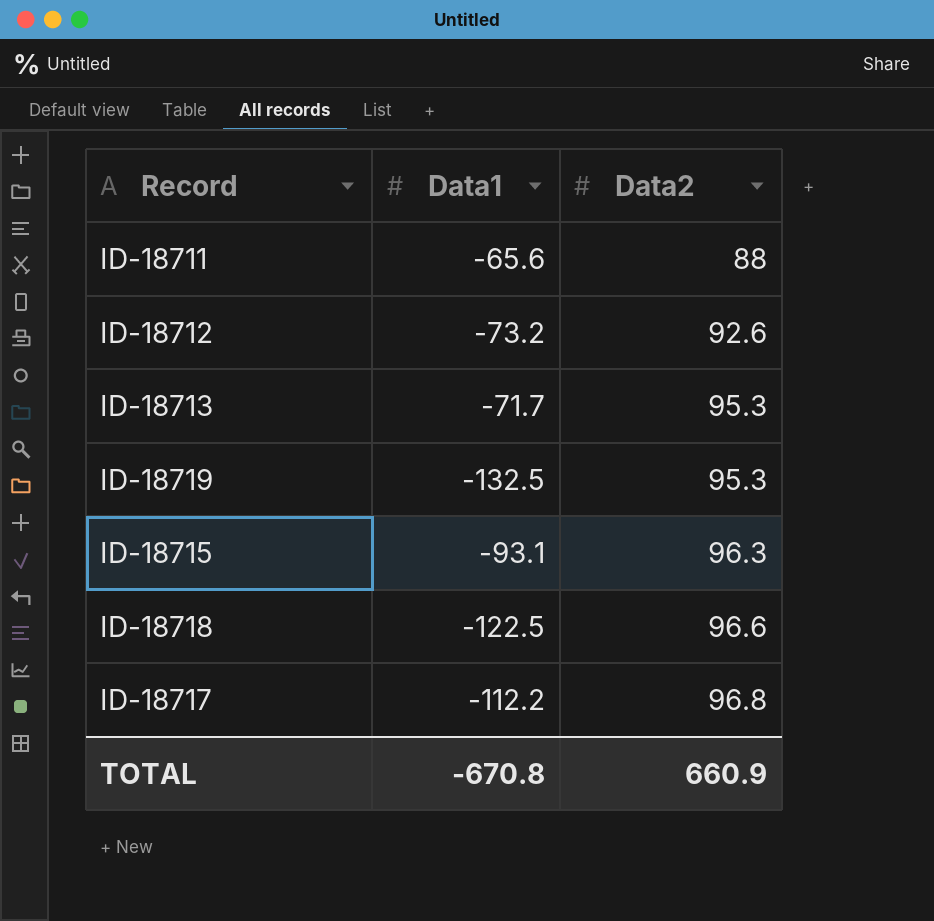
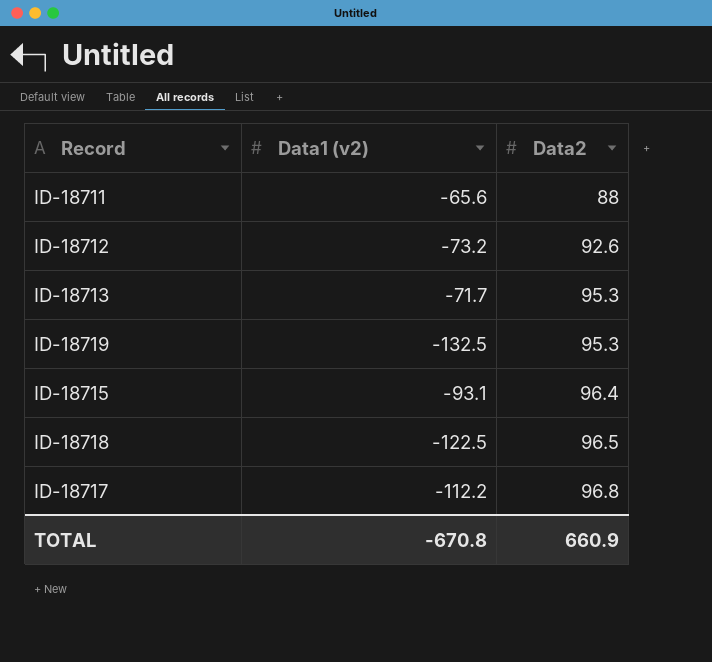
column name: Data1 -> Data1 (v2)
ID-18715 | Data2: 96.3 -> 96.4
ID-18718 | Data2: 96.6 -> 96.5

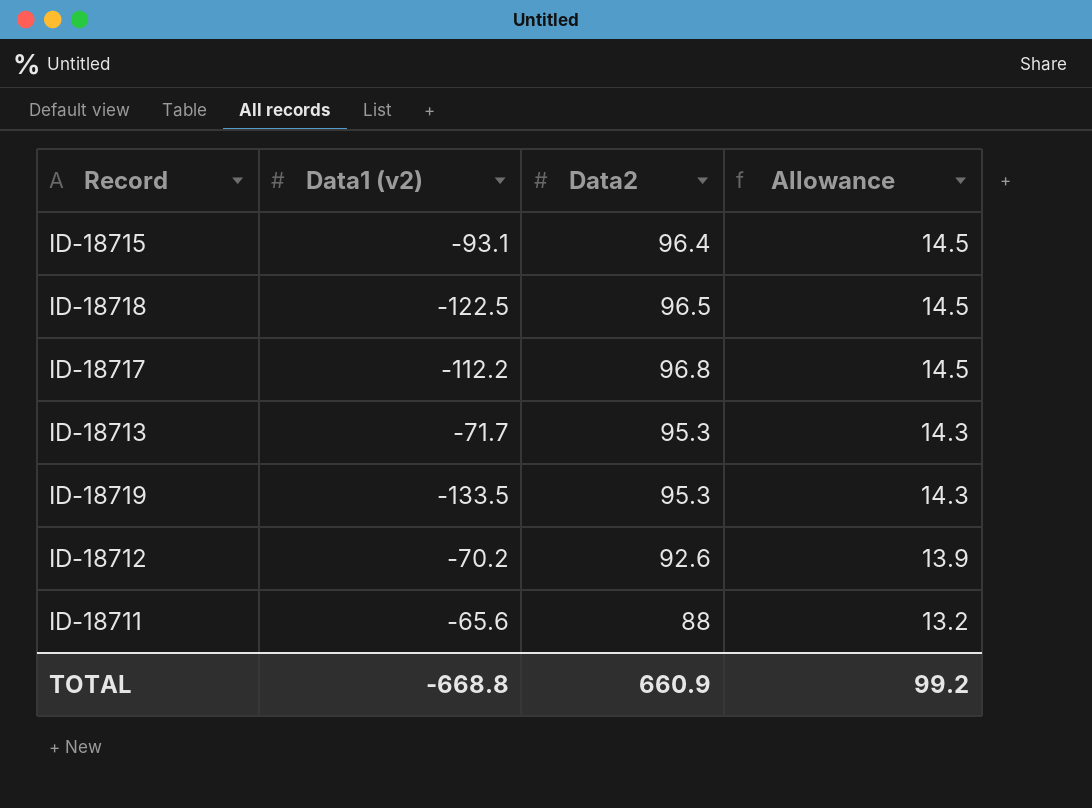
row order: Data2 ascending -> Allowance descending
column Allowance | formula: none -> [Data2] * 0.15
ID-18719 | Data1 (v2): -132.5 -> -133.5
ID-18712 | Data1 (v2): -73.2 -> -70.2
TOTAL | Data1 (v2): -670.8 -> -668.8

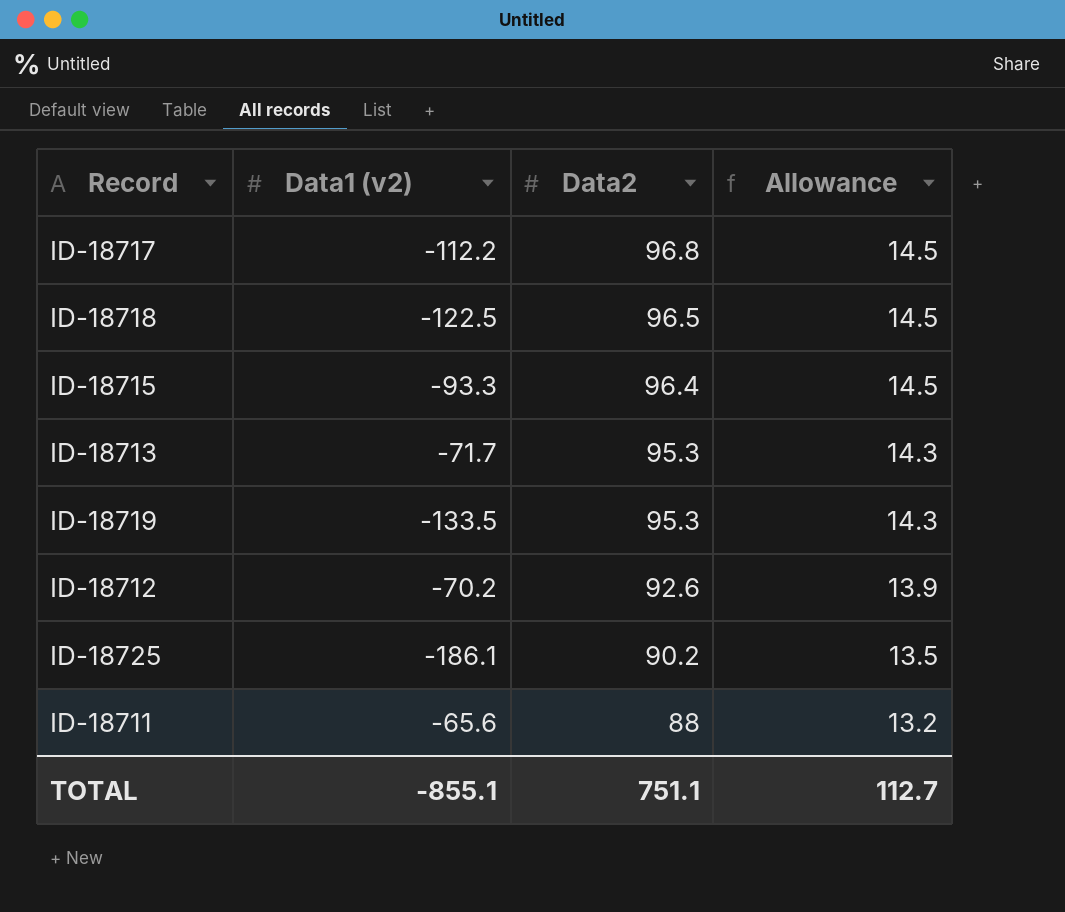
row order: Allowance descending -> Data2 descending
ID-18715 | Data1 (v2): -93.1 -> -93.3
row ID-18725: none -> -186.1 | 90.2 | 13.5
TOTAL | Data1 (v2): -668.8 -> -855.1
TOTAL | Data2: 660.9 -> 751.1
TOTAL | Allowance: 99.2 -> 112.7

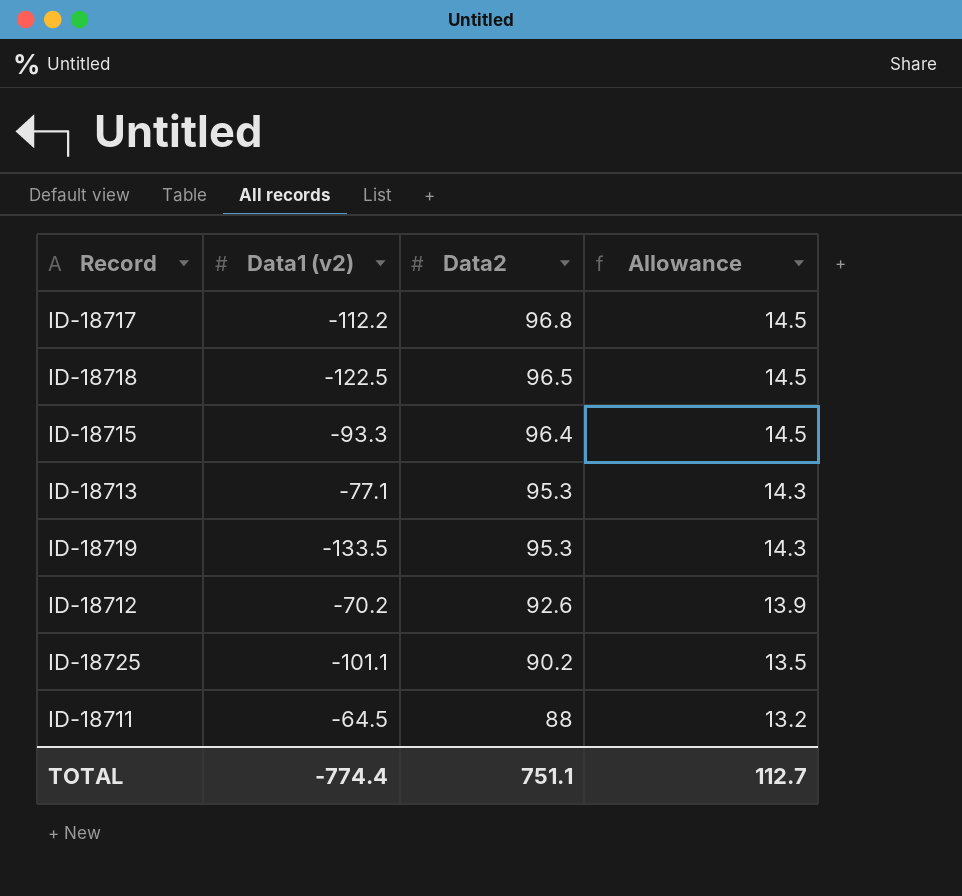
ID-18713 | Data1 (v2): -71.7 -> -77.1
ID-18725 | Data1 (v2): -186.1 -> -101.1
ID-18711 | Data1 (v2): -65.6 -> -64.5
TOTAL | Data1 (v2): -855.1 -> -774.4

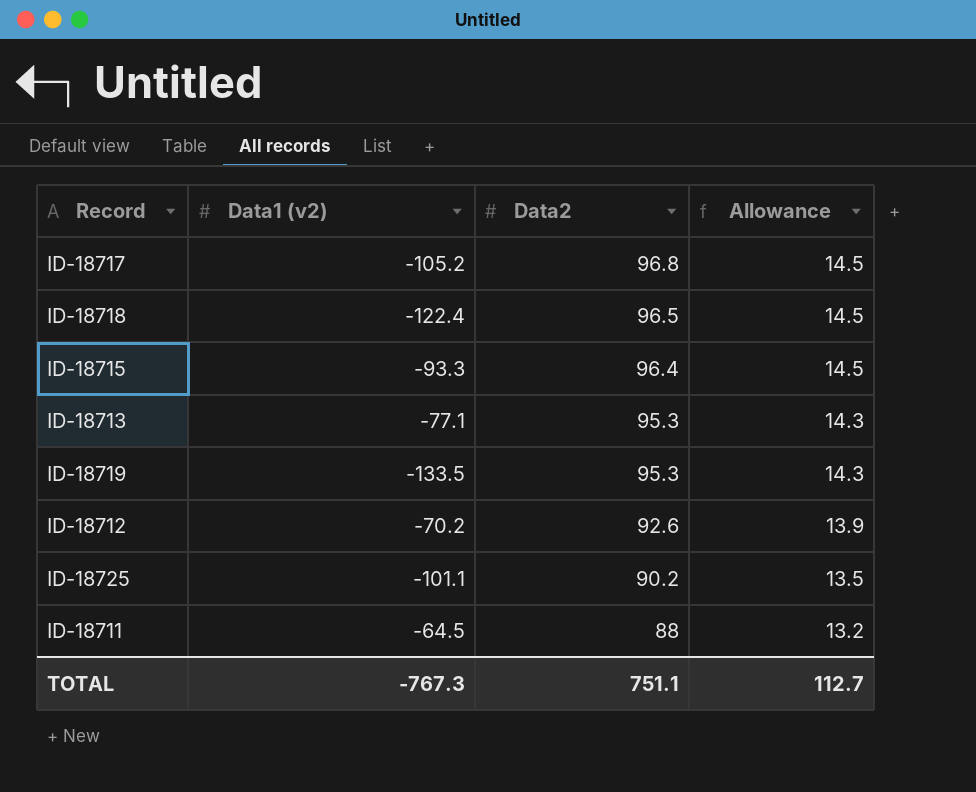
ID-18717 | Data1 (v2): -112.2 -> -105.2
ID-18718 | Data1 (v2): -122.5 -> -122.4
TOTAL | Data1 (v2): -774.4 -> -767.3

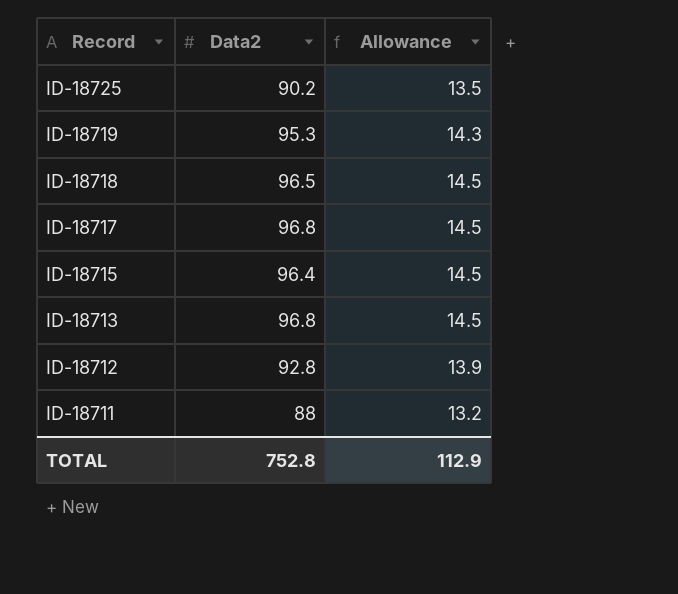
row order: Data2 descending -> Record descending
column Data1 (v2) | position: 2 -> none
ID-18713 | Data2: 95.3 -> 96.8
ID-18713 | Allowance: 14.3 -> 14.5
ID-18712 | Data2: 92.6 -> 92.8
TOTAL | Data2: 751.1 -> 752.8
TOTAL | Allowance: 112.7 -> 112.9

